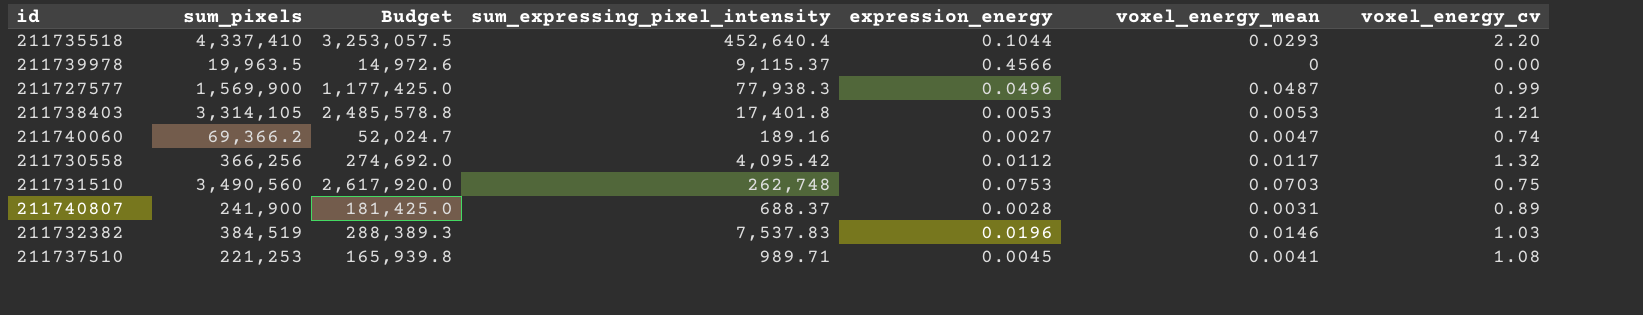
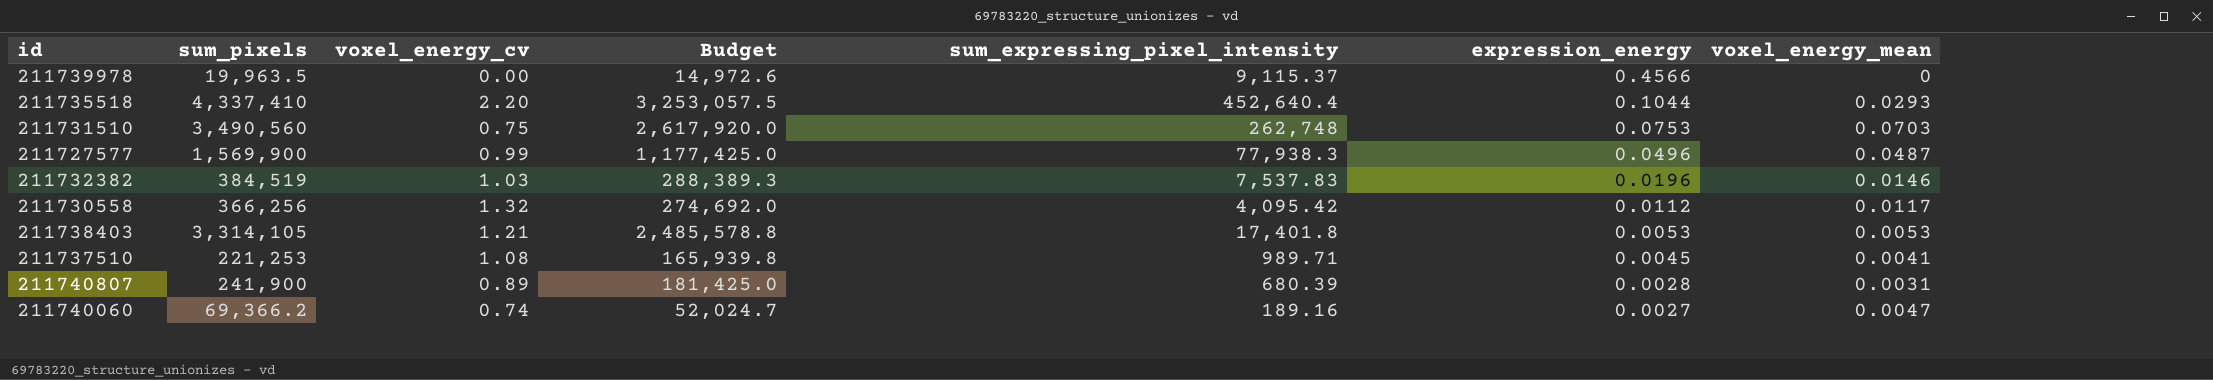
row order: none -> expression_energy descending
column voxel_energy_cv | position: 7 -> 3
211740807 | sum_expressing_pixel_intensity: 688.37 -> 680.39

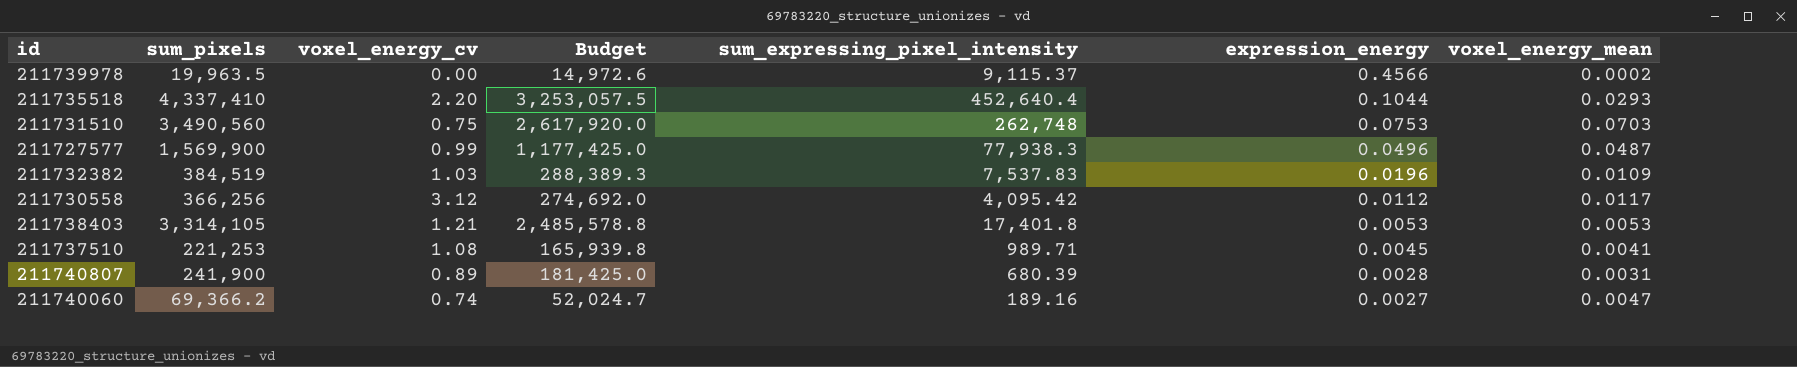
211739978 | voxel_energy_mean: 0 -> 0.0002
211732382 | voxel_energy_mean: 0.0146 -> 0.0109
211730558 | voxel_energy_cv: 1.32 -> 3.12

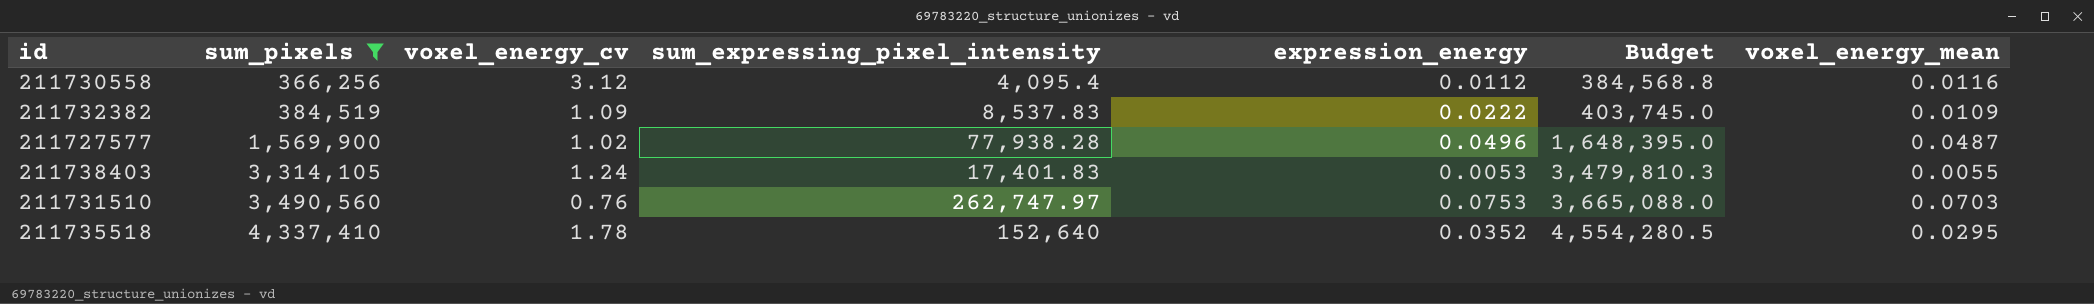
filter: none -> sum_pixels >= 366,256
row order: expression_energy descending -> sum_pixels ascending
column Budget | formula: [sum_pixels] * 0.75 -> [sum_pixels] * 1.05
column Budget | position: 4 -> 6
211730558 | sum_expressing_pixel_intensity: 4,095.42 -> 4,095.4
211730558 | voxel_energy_mean: 0.0117 -> 0.0116
211732382 | voxel_energy_cv: 1.03 -> 1.09
211732382 | sum_expressing_pixel_intensity: 7,537.83 -> 8,537.83
211732382 | expression_energy: 0.0196 -> 0.0222
211727577 | voxel_energy_cv: 0.99 -> 1.02
211727577 | sum_expressing_pixel_intensity: 77,938.3 -> 77,938.28
211738403 | voxel_energy_cv: 1.21 -> 1.24
211738403 | sum_expressing_pixel_intensity: 17,401.8 -> 17,401.83
211738403 | voxel_energy_mean: 0.0053 -> 0.0055
211731510 | voxel_energy_cv: 0.75 -> 0.76
211731510 | sum_expressing_pixel_intensity: 262,748 -> 262,747.97
211735518 | voxel_energy_cv: 2.20 -> 1.78
211735518 | sum_expressing_pixel_intensity: 452,640.4 -> 152,640
211735518 | expression_energy: 0.1044 -> 0.0352
211735518 | voxel_energy_mean: 0.0293 -> 0.0295

